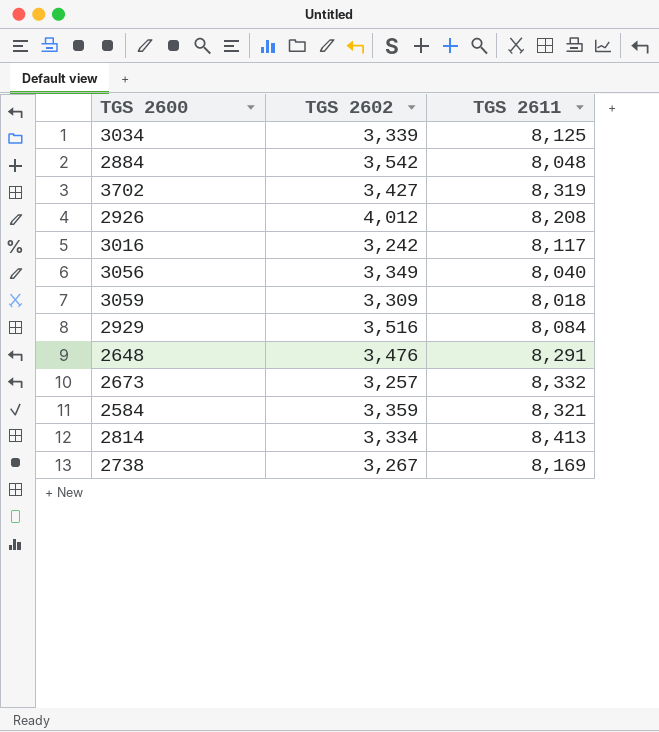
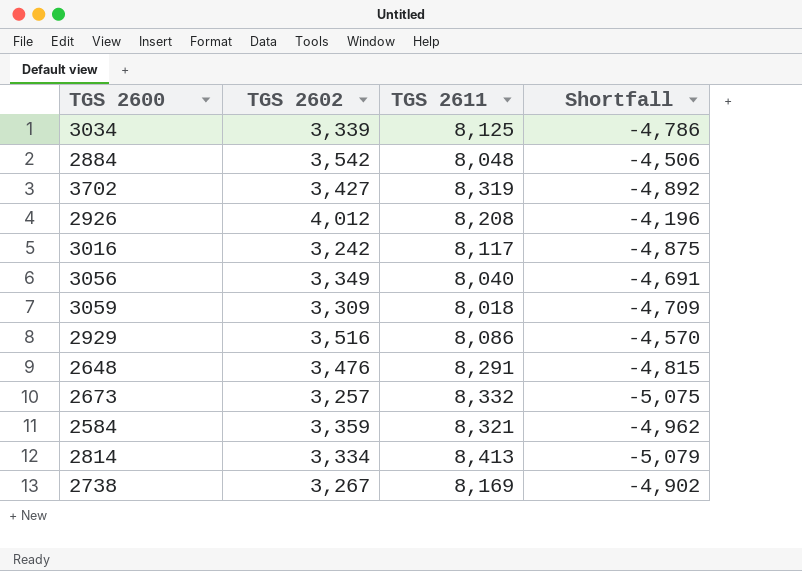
column Shortfall | formula: none -> [TGS 2602] - [TGS 2611]
2929 | TGS 2611: 8,084 -> 8,086

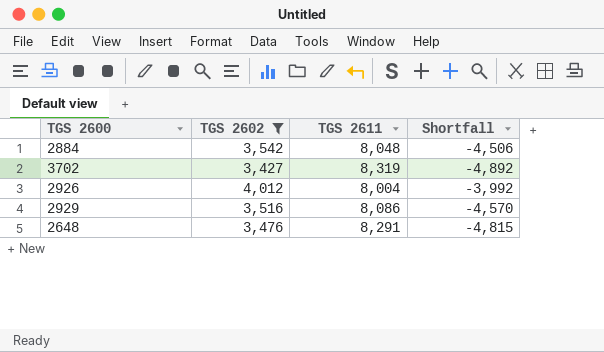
filter: none -> TGS 2602 >= 3,427
2926 | TGS 2611: 8,208 -> 8,004
2926 | Shortfall: -4,196 -> -3,992

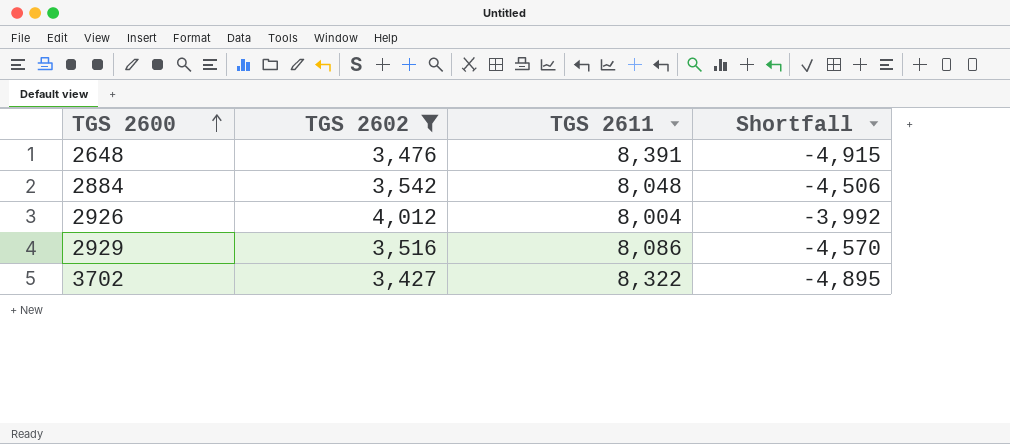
row order: none -> TGS 2600 ascending
2648 | TGS 2611: 8,291 -> 8,391
2648 | Shortfall: -4,815 -> -4,915
3702 | TGS 2611: 8,319 -> 8,322
3702 | Shortfall: -4,892 -> -4,895

